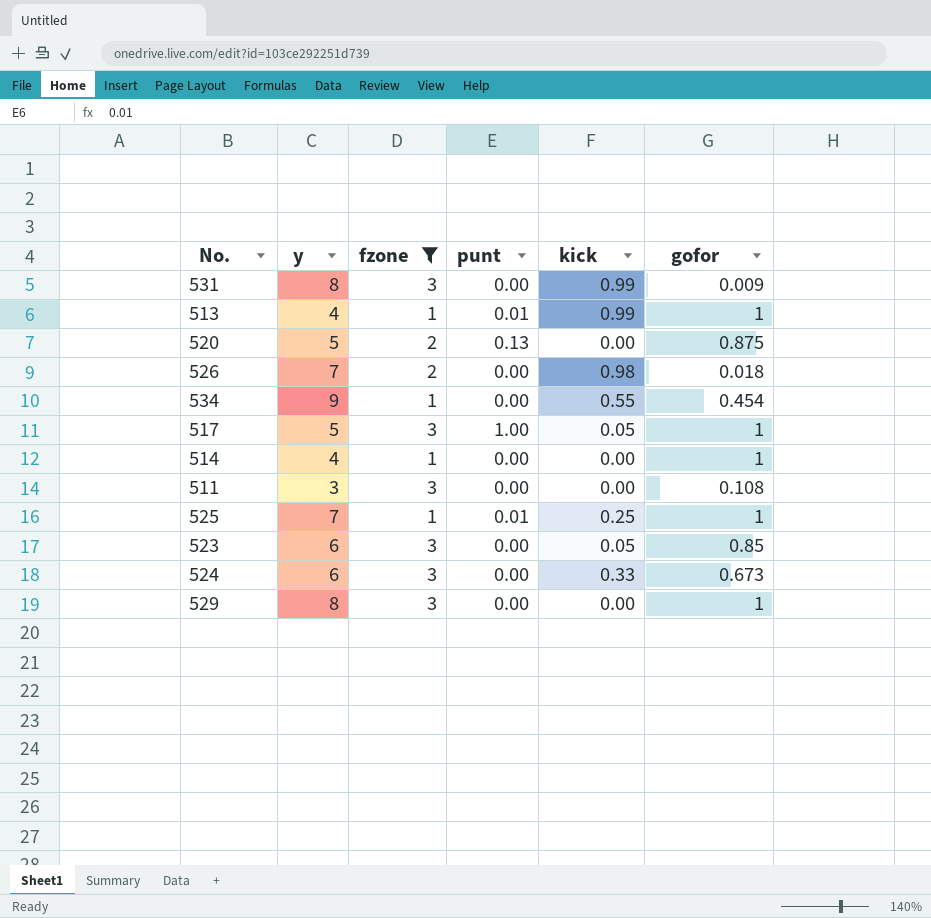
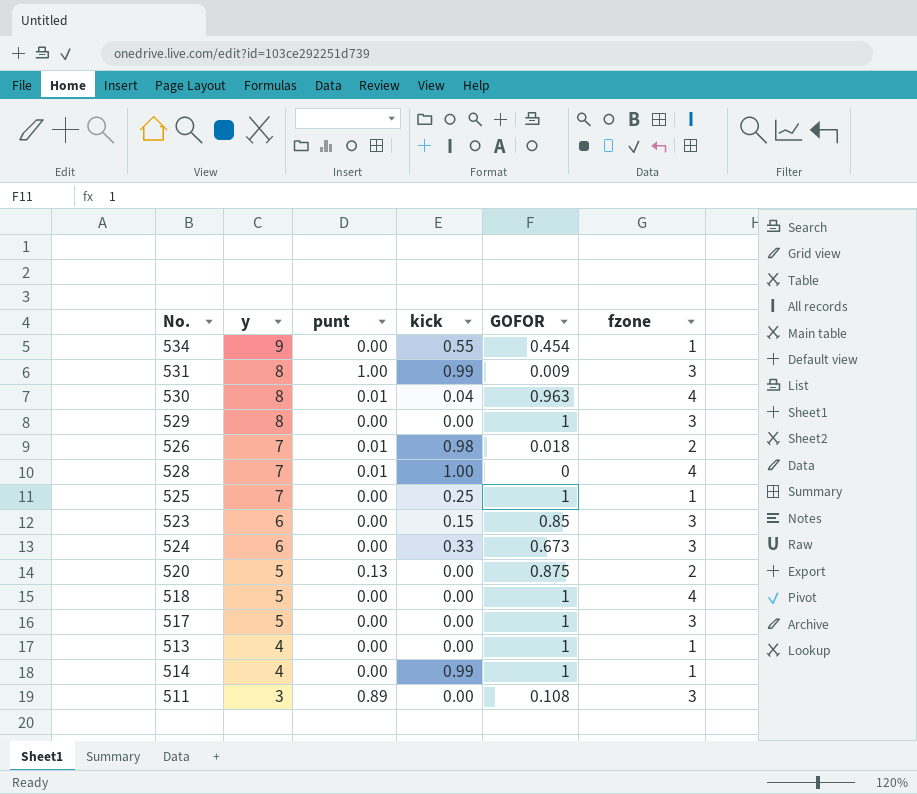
filter: fzone != 4 -> none
row order: none -> y descending
column name: gofor -> GOFOR
column fzone | position: 3 -> 6
531 | punt: 0.00 -> 1.00
526 | punt: 0.00 -> 0.01
525 | punt: 0.01 -> 0.00
523 | kick: 0.05 -> 0.15
517 | punt: 1.00 -> 0.00
517 | kick: 0.05 -> 0.00
513 | punt: 0.01 -> 0.00
513 | kick: 0.99 -> 0.00
514 | kick: 0.00 -> 0.99
511 | punt: 0.00 -> 0.89

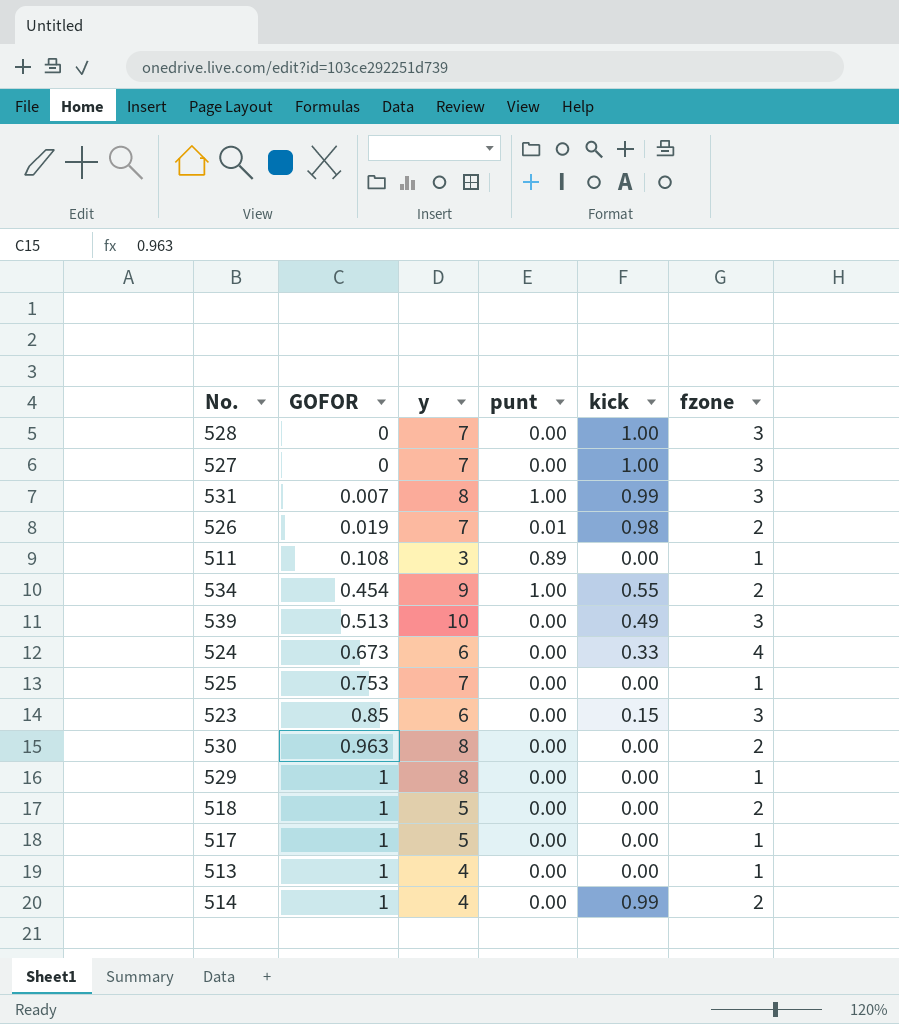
row order: y descending -> GOFOR ascending
column GOFOR | position: 5 -> 2
row 520: 5 | 0.13 | 0.00 | 0.875 | 2 -> none
528 | punt: 0.01 -> 0.00
528 | fzone: 4 -> 3
row 527: none -> 0 | 7 | 0.00 | 1.00 | 3
531 | GOFOR: 0.009 -> 0.007
526 | GOFOR: 0.018 -> 0.019
511 | fzone: 3 -> 1
534 | punt: 0.00 -> 1.00
534 | fzone: 1 -> 2
row 539: none -> 0.513 | 10 | 0.00 | 0.49 | 3
524 | fzone: 3 -> 4
525 | GOFOR: 1 -> 0.753
525 | kick: 0.25 -> 0.00
530 | punt: 0.01 -> 0.00
530 | kick: 0.04 -> 0.00
530 | fzone: 4 -> 2
529 | fzone: 3 -> 1
518 | fzone: 4 -> 2
517 | fzone: 3 -> 1
514 | fzone: 1 -> 2

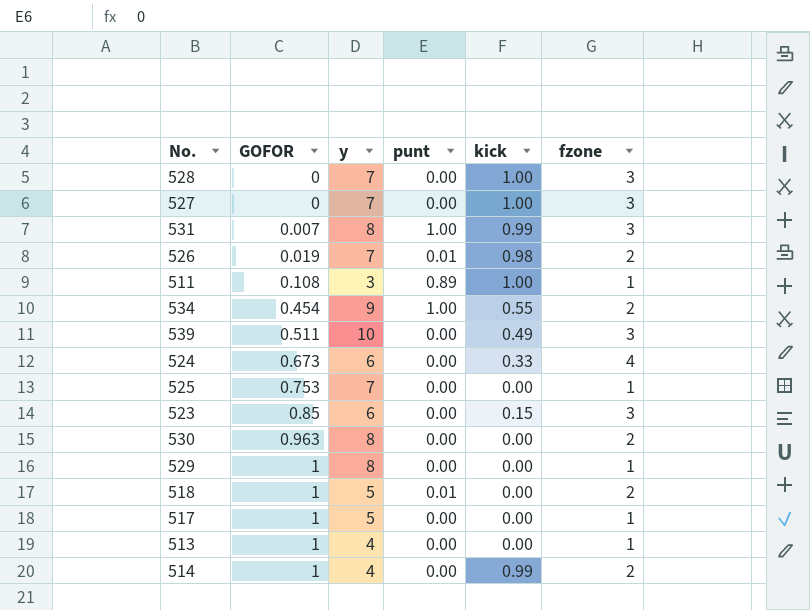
511 | kick: 0.00 -> 1.00
539 | GOFOR: 0.513 -> 0.511
518 | punt: 0.00 -> 0.01

